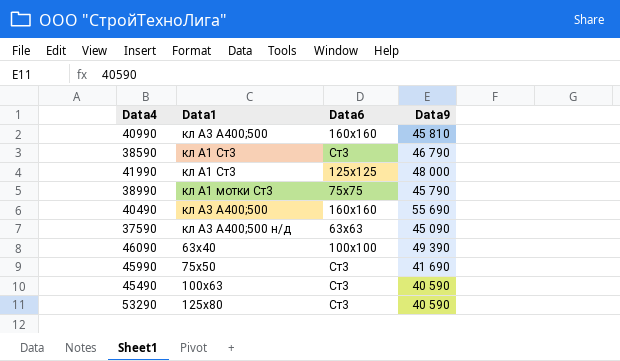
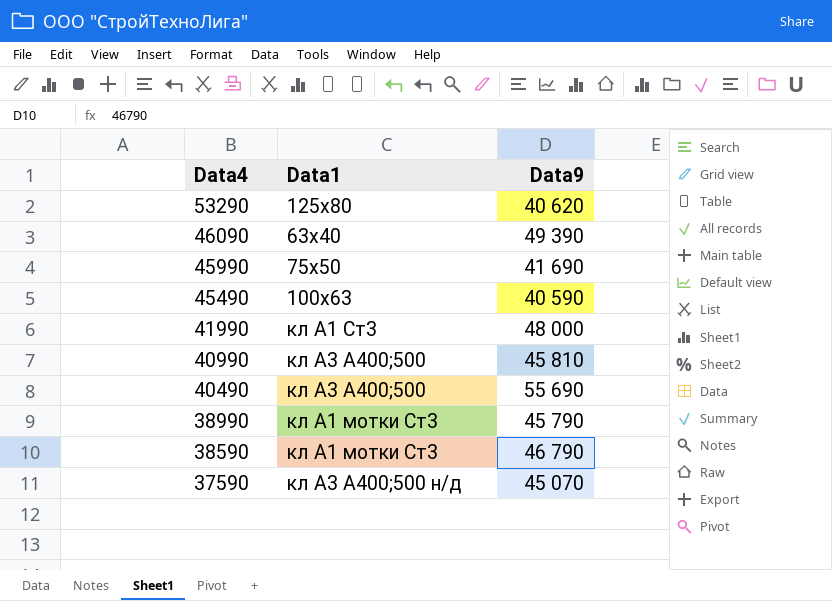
row order: none -> Data4 descending
column Data6 | position: 3 -> none
53290 | Data9: 40 590 -> 40 620
38590 | Data1: кл А1 Ст3 -> кл А1 мотки Ст3
37590 | Data9: 45 090 -> 45 070

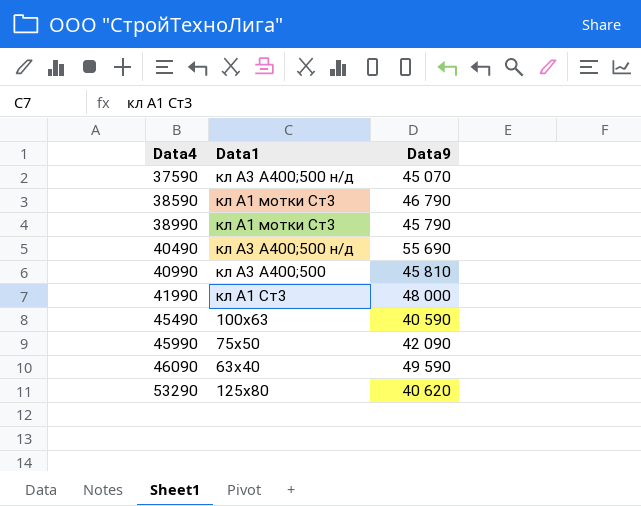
row order: Data4 descending -> Data4 ascending
40490 | Data1: кл А3 А400;500 -> кл А3 А400;500 н/д
45990 | Data9: 41 690 -> 42 090
46090 | Data9: 49 390 -> 49 590

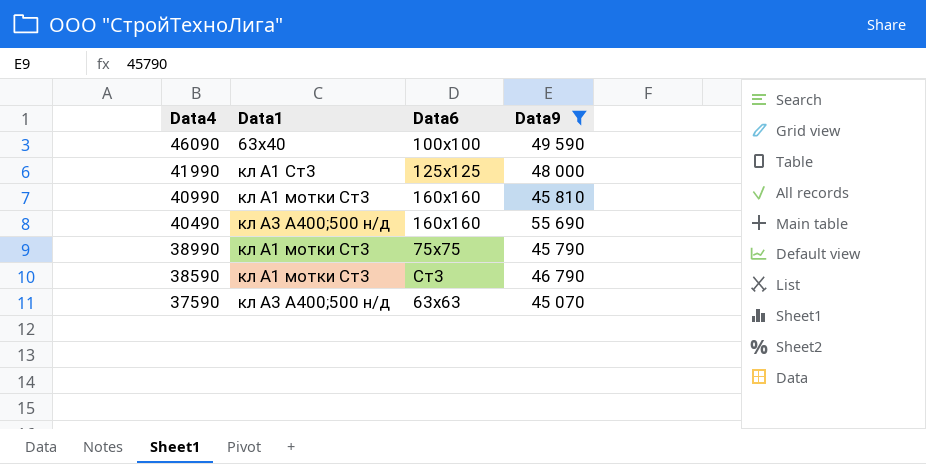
filter: none -> Data9 >= 45 070
row order: Data4 ascending -> Data4 descending
column Data6 | position: none -> 3
40990 | Data1: кл А3 А400;500 -> кл А1 мотки Ст3

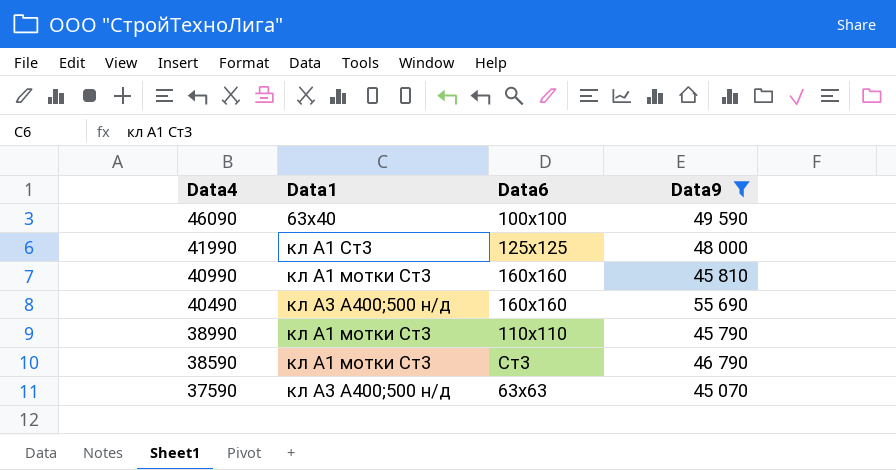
38990 | Data6: 75x75 -> 110x110

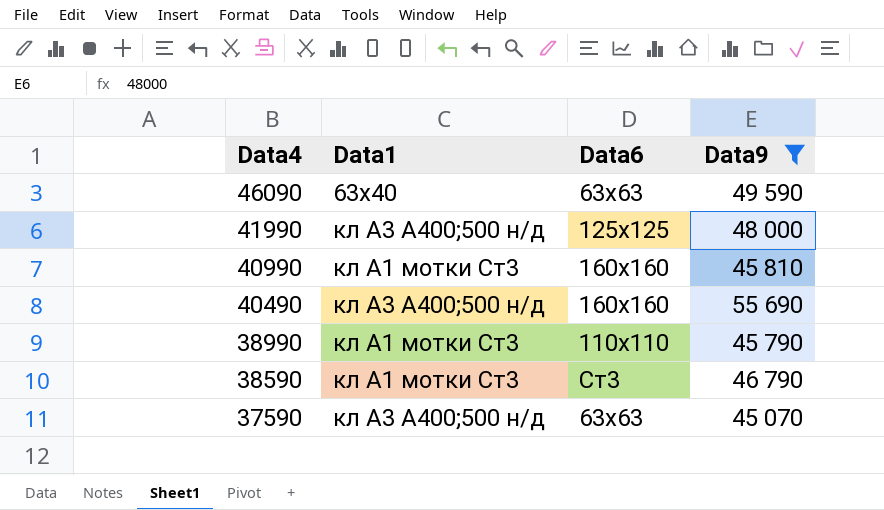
46090 | Data6: 100x100 -> 63x63
41990 | Data1: кл А1 Ст3 -> кл А3 А400;500 н/д

